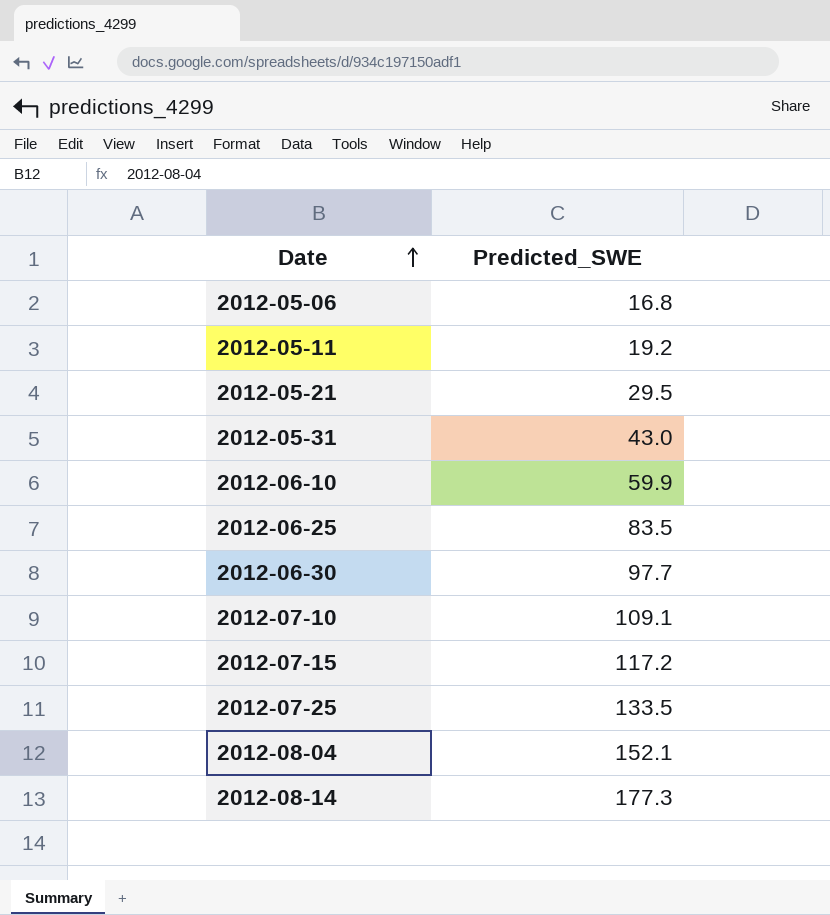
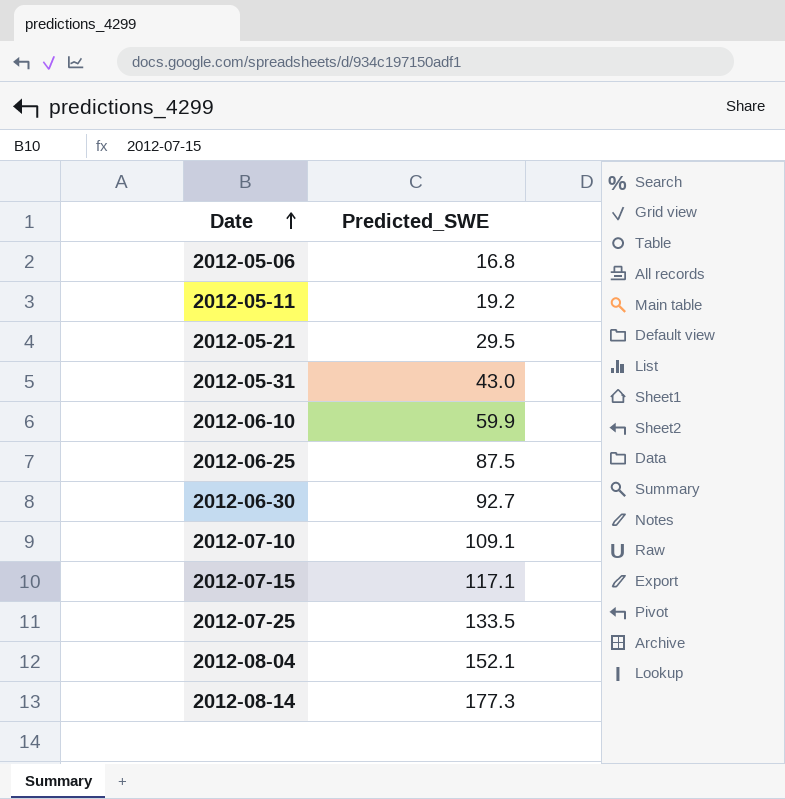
2012-06-25 | Predicted_SWE: 83.5 -> 87.5
2012-06-30 | Predicted_SWE: 97.7 -> 92.7
2012-07-15 | Predicted_SWE: 117.2 -> 117.1

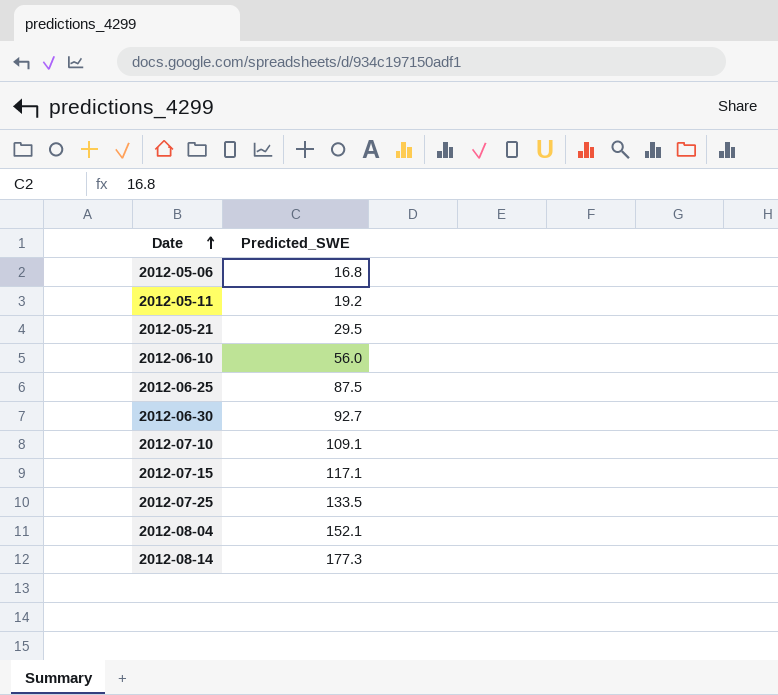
row 2012-05-31: 43.0 -> none
2012-06-10 | Predicted_SWE: 59.9 -> 56.0

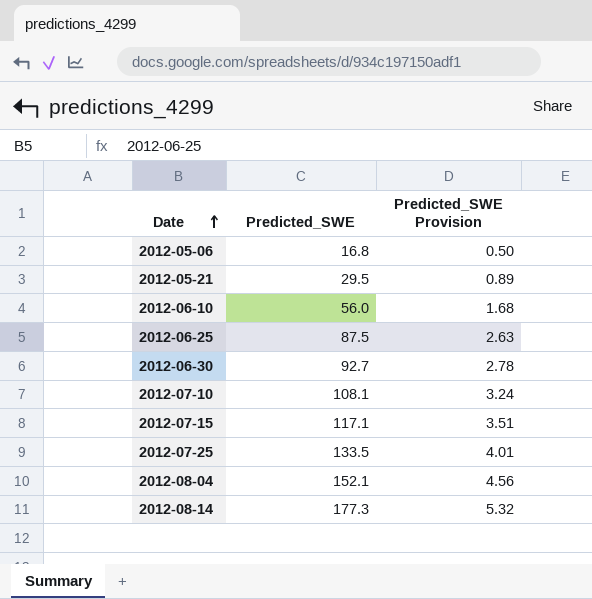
column Predicted_SWE Provision | formula: none -> [Predicted_SWE] * 0.03
row 2012-05-11: 19.2 -> none
2012-07-10 | Predicted_SWE: 109.1 -> 108.1

